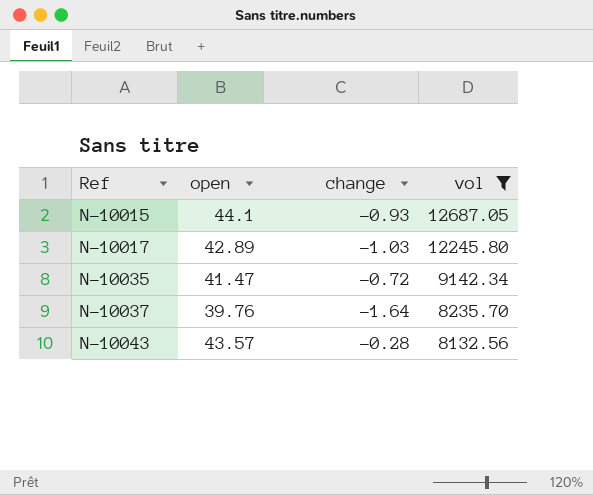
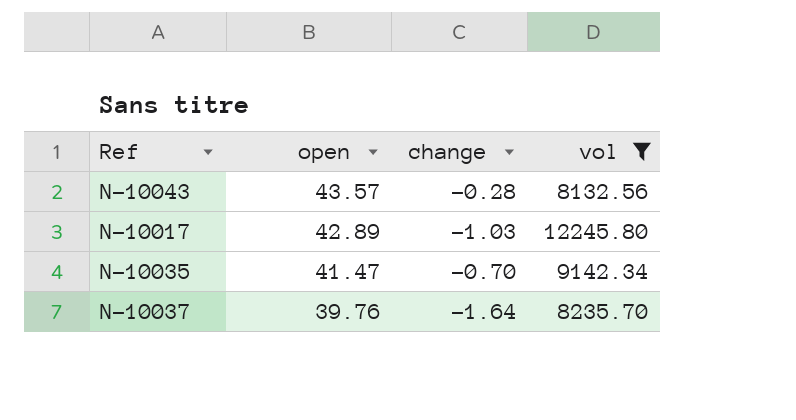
row order: Ref ascending -> open descending
row N-10015: 44.1 | -0.93 | 12687.05 -> none
N-10035 | change: -0.72 -> -0.70

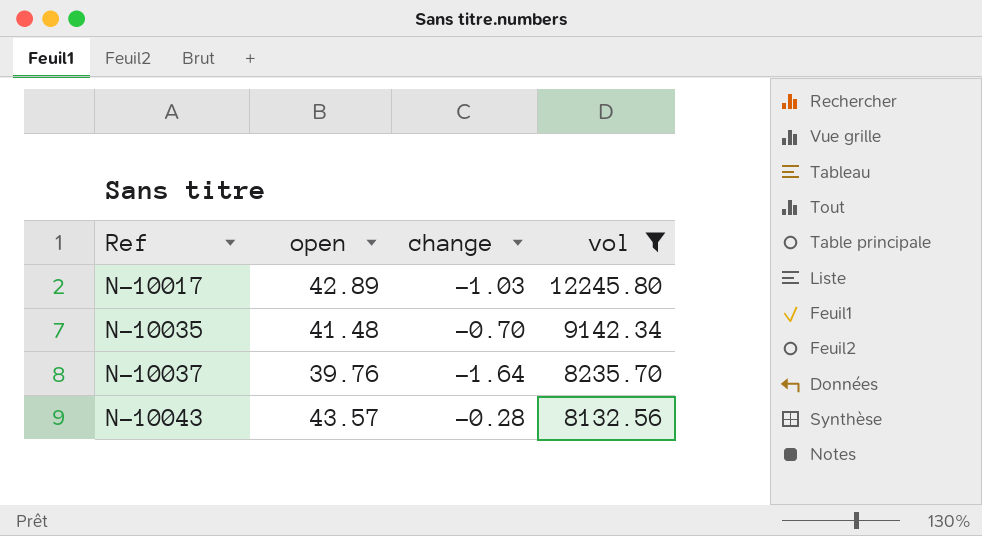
row order: open descending -> Ref ascending
N-10035 | open: 41.47 -> 41.48

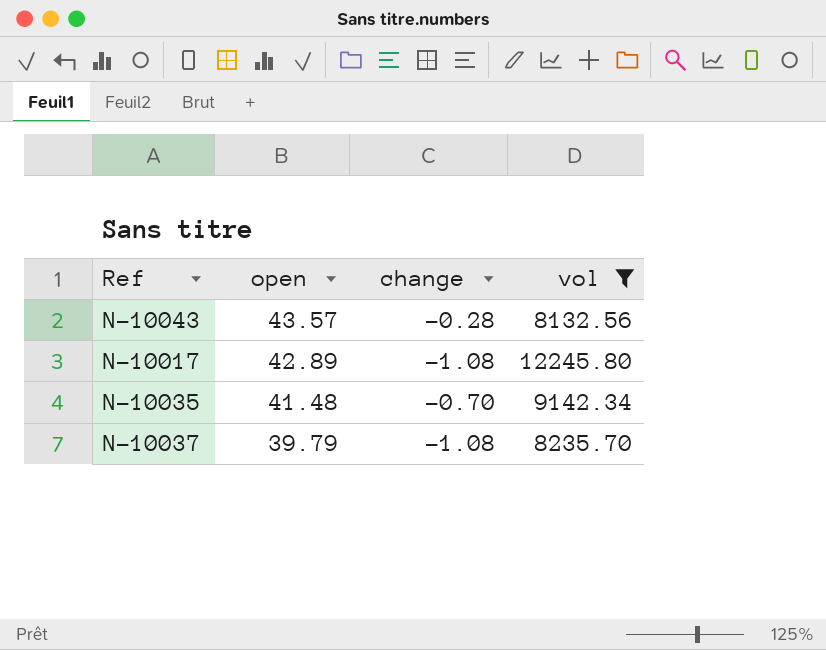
row order: Ref ascending -> open descending
N-10017 | change: -1.03 -> -1.08
N-10037 | open: 39.76 -> 39.79
N-10037 | change: -1.64 -> -1.08

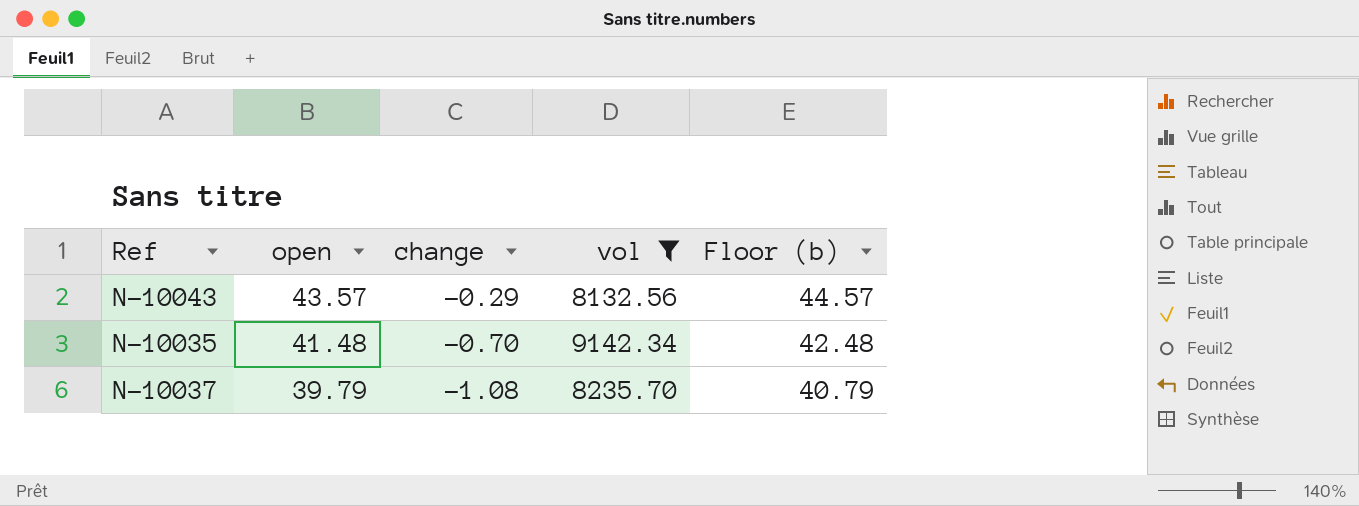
column Floor (b) | formula: none -> [open] + 1
row N-10017: 42.89 | -1.08 | 12245.80 -> none
N-10043 | change: -0.28 -> -0.29

